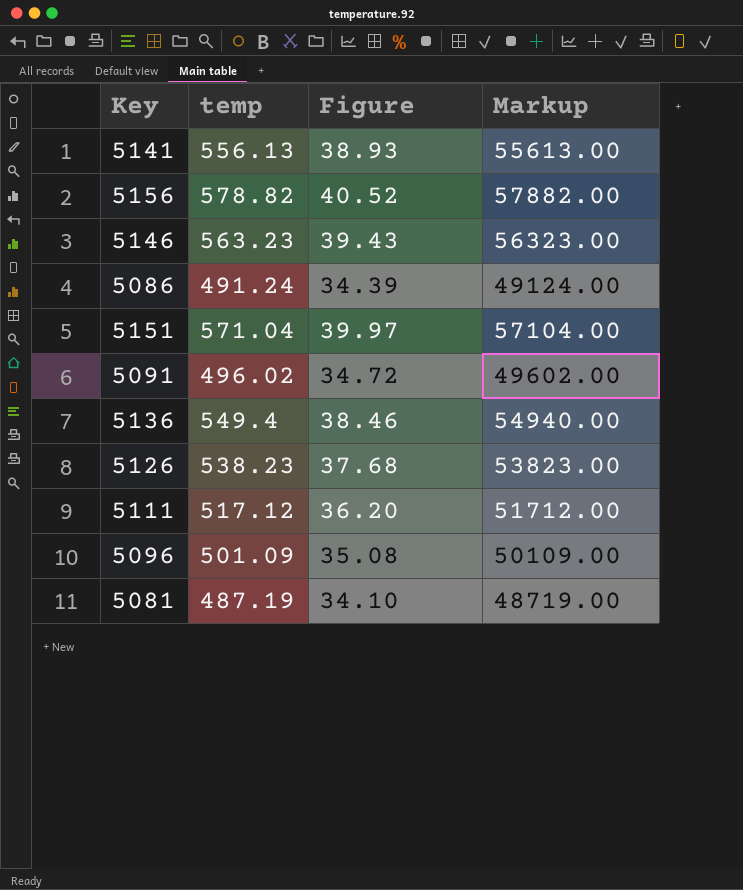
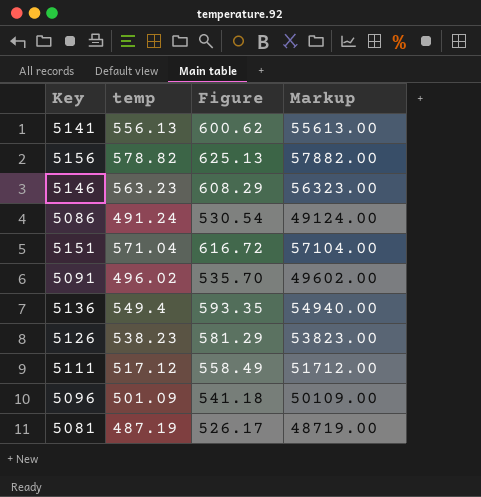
column Figure | formula: [temp] * 0.07 -> [temp] * 1.08

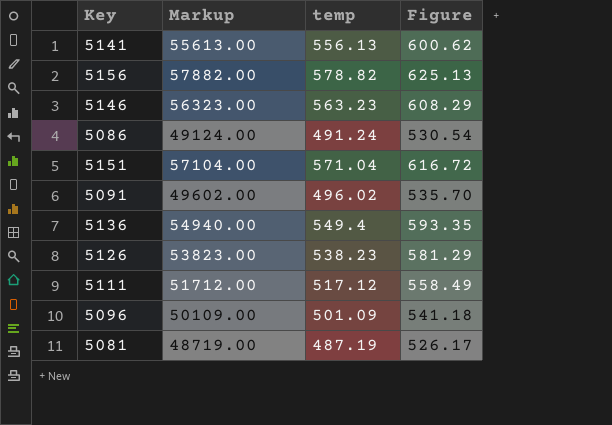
column Markup | position: 4 -> 2

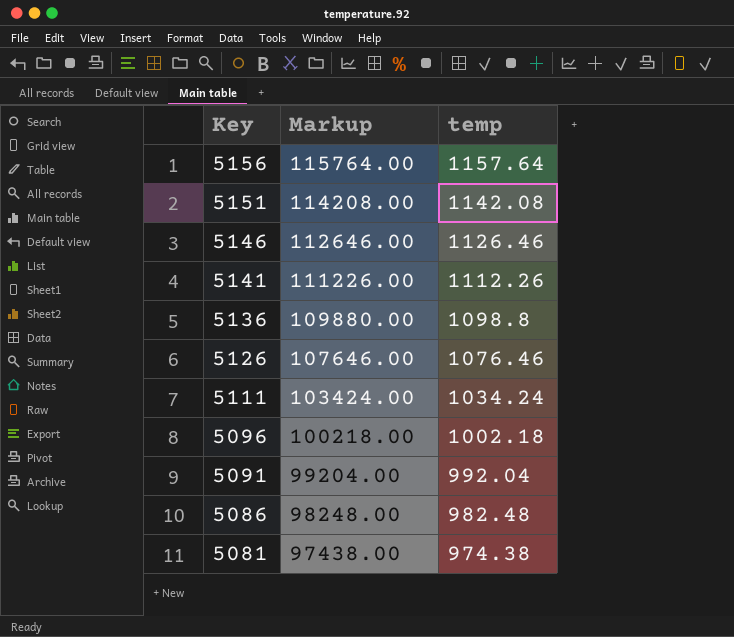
row order: none -> Key descending
column Figure | formula: [temp] * 1.08 -> none
5156 | Markup: 57882.00 -> 115764.00
5156 | temp: 578.82 -> 1157.64
5151 | Markup: 57104.00 -> 114208.00
5151 | temp: 571.04 -> 1142.08
5146 | Markup: 56323.00 -> 112646.00
5146 | temp: 563.23 -> 1126.46
5141 | Markup: 55613.00 -> 111226.00
5141 | temp: 556.13 -> 1112.26
5136 | Markup: 54940.00 -> 109880.00
5136 | temp: 549.4 -> 1098.8
5126 | Markup: 53823.00 -> 107646.00
5126 | temp: 538.23 -> 1076.46
5111 | Markup: 51712.00 -> 103424.00
5111 | temp: 517.12 -> 1034.24
5096 | Markup: 50109.00 -> 100218.00
5096 | temp: 501.09 -> 1002.18
5091 | Markup: 49602.00 -> 99204.00
5091 | temp: 496.02 -> 992.04
5086 | Markup: 49124.00 -> 98248.00
5086 | temp: 491.24 -> 982.48
5081 | Markup: 48719.00 -> 97438.00
5081 | temp: 487.19 -> 974.38

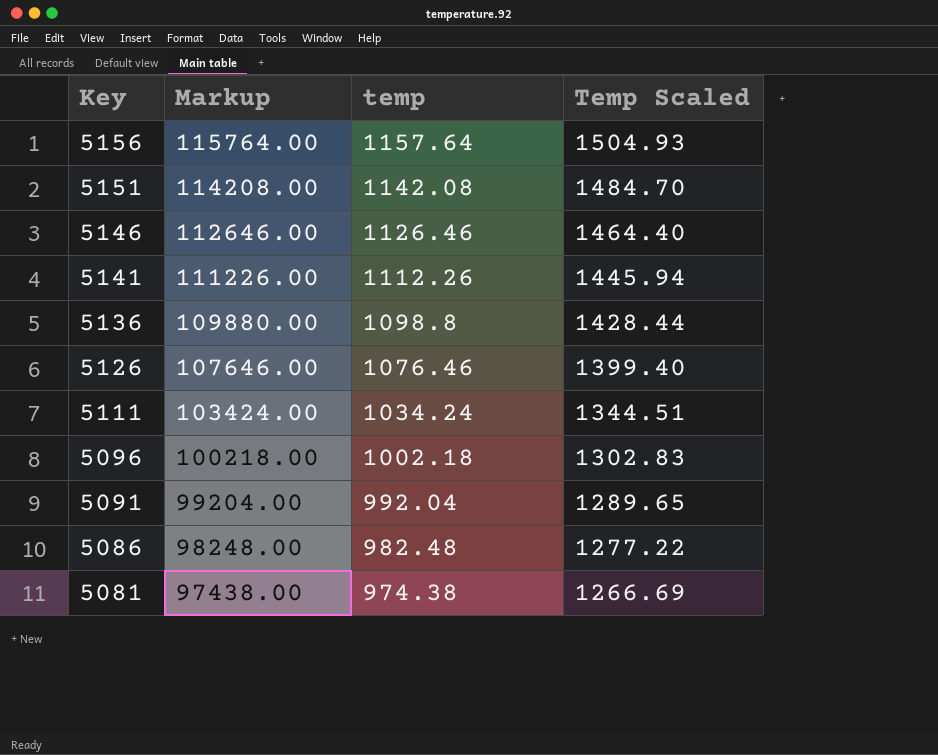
column Temp Scaled | formula: none -> [temp] * 1.3

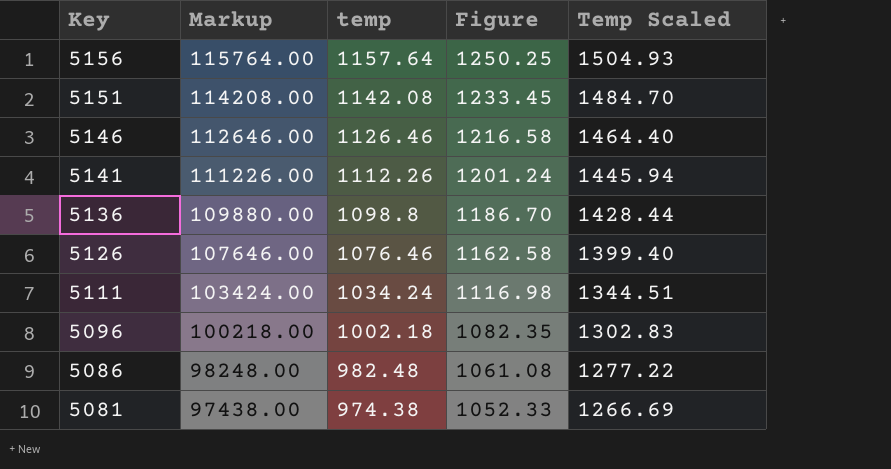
column Figure | formula: none -> [temp] * 1.08
row 5091: 99204.00 | 992.04 | 1289.65 -> none

